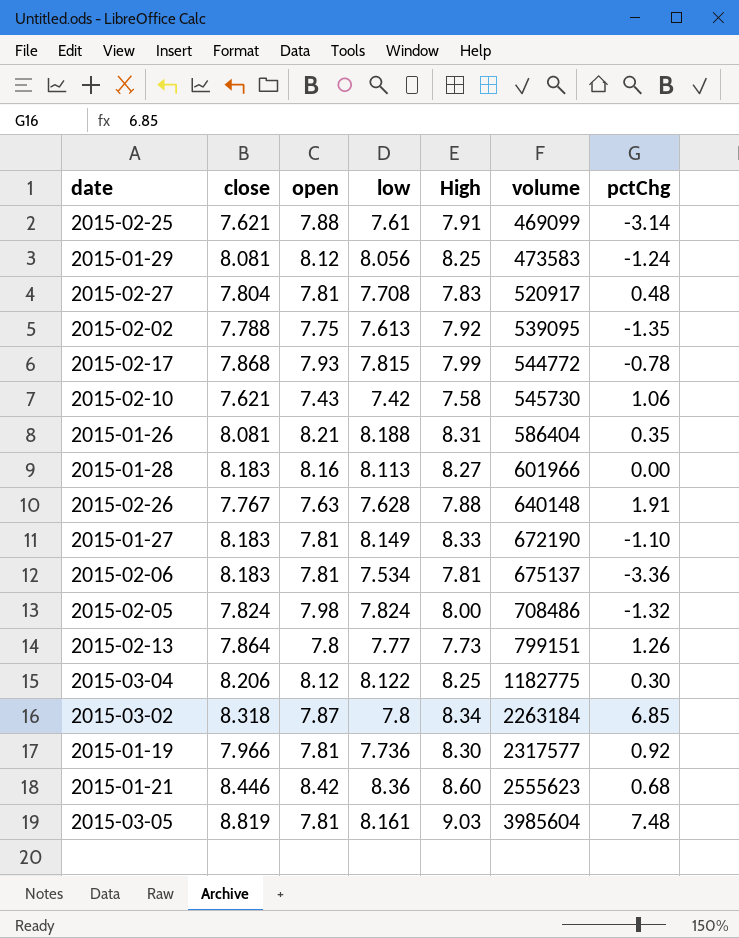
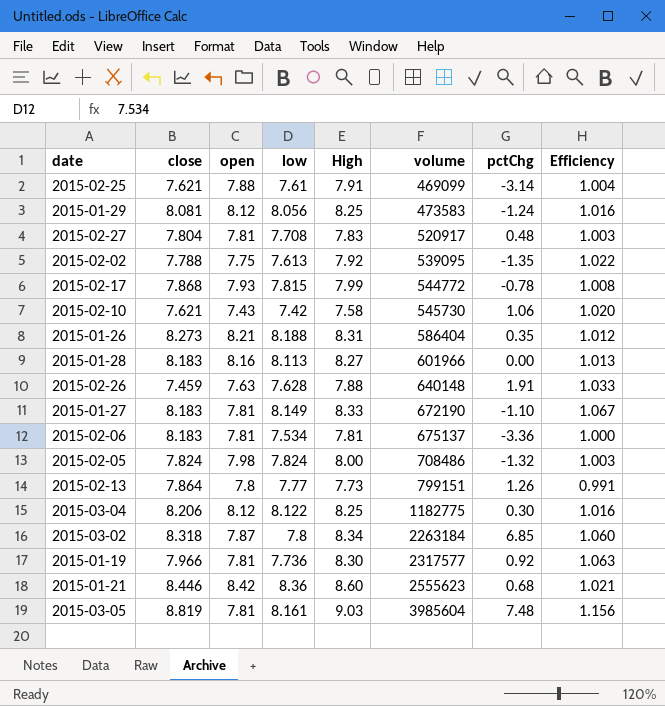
column Efficiency | formula: none -> [High] / [open]
2015-01-26 | close: 8.081 -> 8.273
2015-02-26 | close: 7.767 -> 7.459

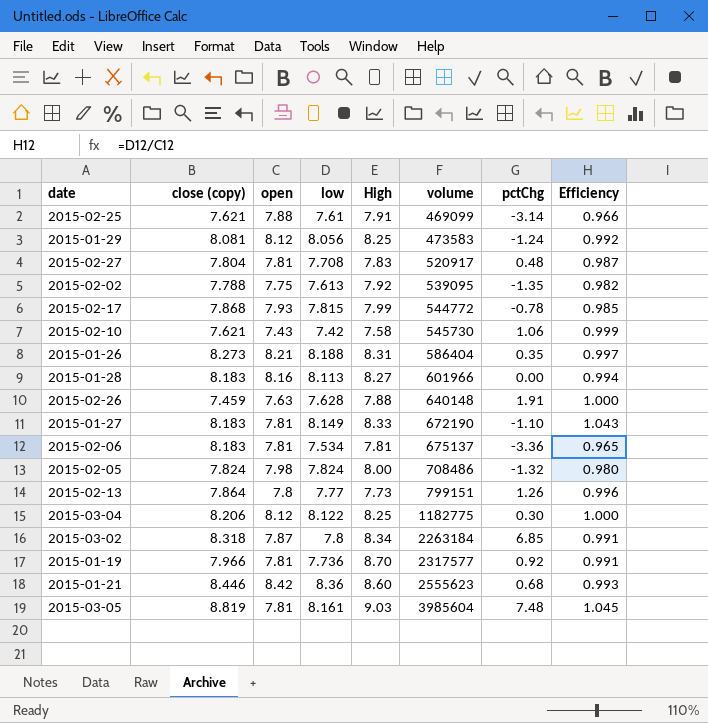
column name: close -> close (copy)
column Efficiency | formula: [High] / [open] -> [low] / [open]
2015-01-19 | High: 8.30 -> 8.70

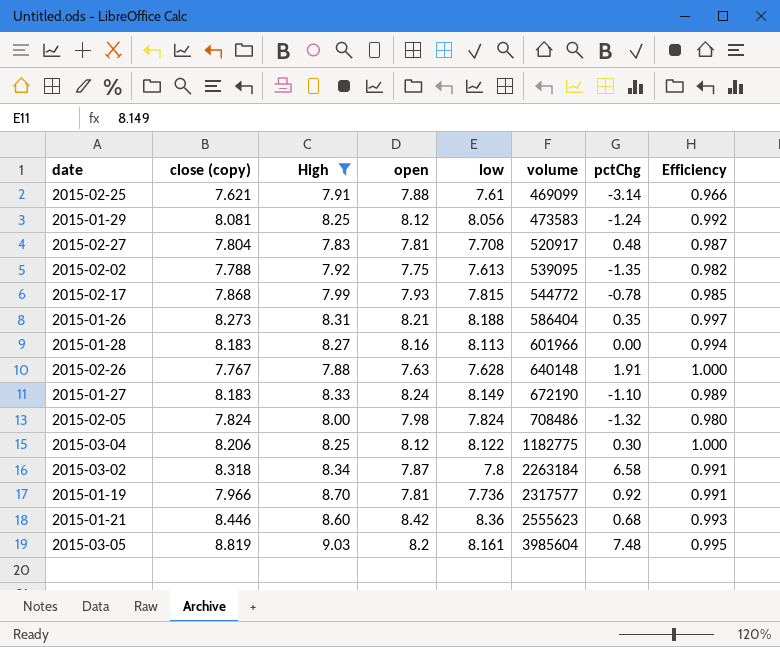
filter: none -> High >= 7.83
column High | position: 5 -> 3
2015-02-26 | close (copy): 7.459 -> 7.767
2015-01-27 | open: 7.81 -> 8.24
2015-01-27 | Efficiency: 1.043 -> 0.989
2015-03-02 | pctChg: 6.85 -> 6.58
2015-03-05 | open: 7.81 -> 8.2
2015-03-05 | Efficiency: 1.045 -> 0.995

